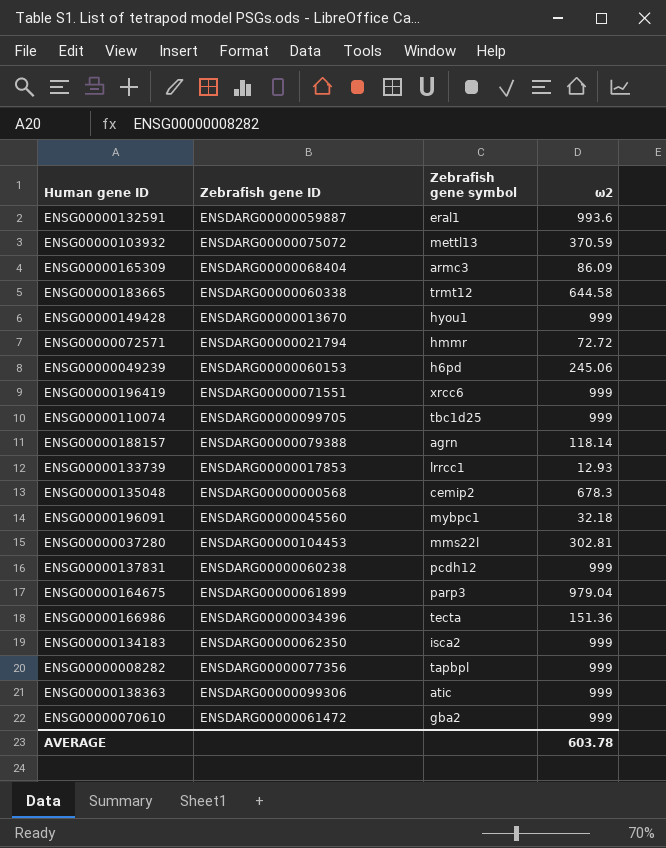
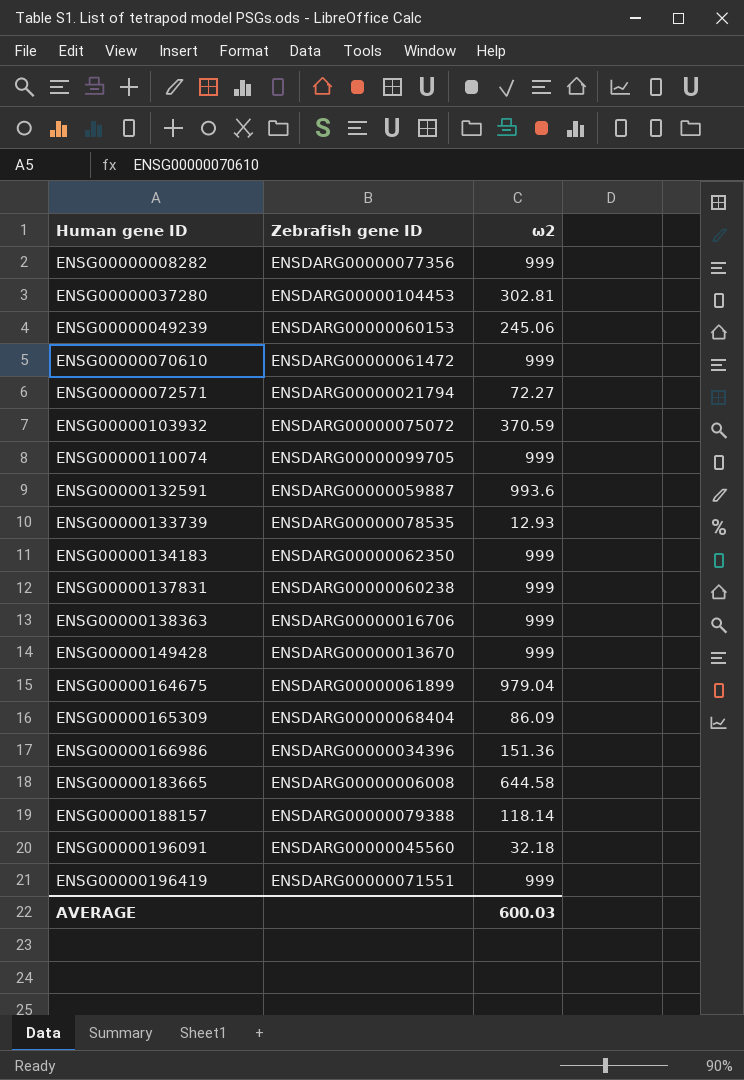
row order: none -> Human gene ID ascending
column Zebrafish gene symbol | position: 3 -> none
row ENSG00000135048: ENSDARG00000000568 | cemip2 | 678.3 -> none
ENSG00000072571 | ω2: 72.72 -> 72.27
ENSG00000133739 | Zebrafish gene ID: ENSDARG00000017853 -> ENSDARG00000078535
ENSG00000138363 | Zebrafish gene ID: ENSDARG00000099306 -> ENSDARG00000016706
ENSG00000183665 | Zebrafish gene ID: ENSDARG00000060338 -> ENSDARG00000006008
AVERAGE | ω2: 603.78 -> 600.03

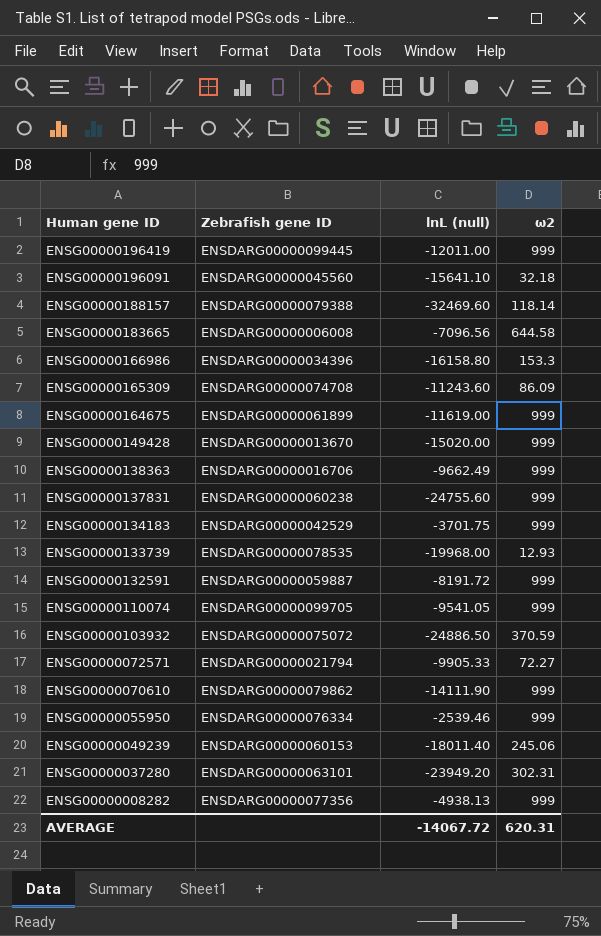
row order: Human gene ID ascending -> Human gene ID descending
column lnL (null) | position: none -> 3
ENSG00000196419 | Zebrafish gene ID: ENSDARG00000071551 -> ENSDARG00000099445
ENSG00000166986 | ω2: 151.36 -> 153.3
ENSG00000165309 | Zebrafish gene ID: ENSDARG00000068404 -> ENSDARG00000074708
ENSG00000164675 | ω2: 979.04 -> 999
ENSG00000134183 | Zebrafish gene ID: ENSDARG00000062350 -> ENSDARG00000042529
ENSG00000132591 | ω2: 993.6 -> 999
ENSG00000070610 | Zebrafish gene ID: ENSDARG00000061472 -> ENSDARG00000079862
row ENSG00000055950: none -> ENSDARG00000076334 | -2539.46 | 999
ENSG00000037280 | Zebrafish gene ID: ENSDARG00000104453 -> ENSDARG00000063101
ENSG00000037280 | ω2: 302.81 -> 302.31
AVERAGE | ω2: 600.03 -> 620.31

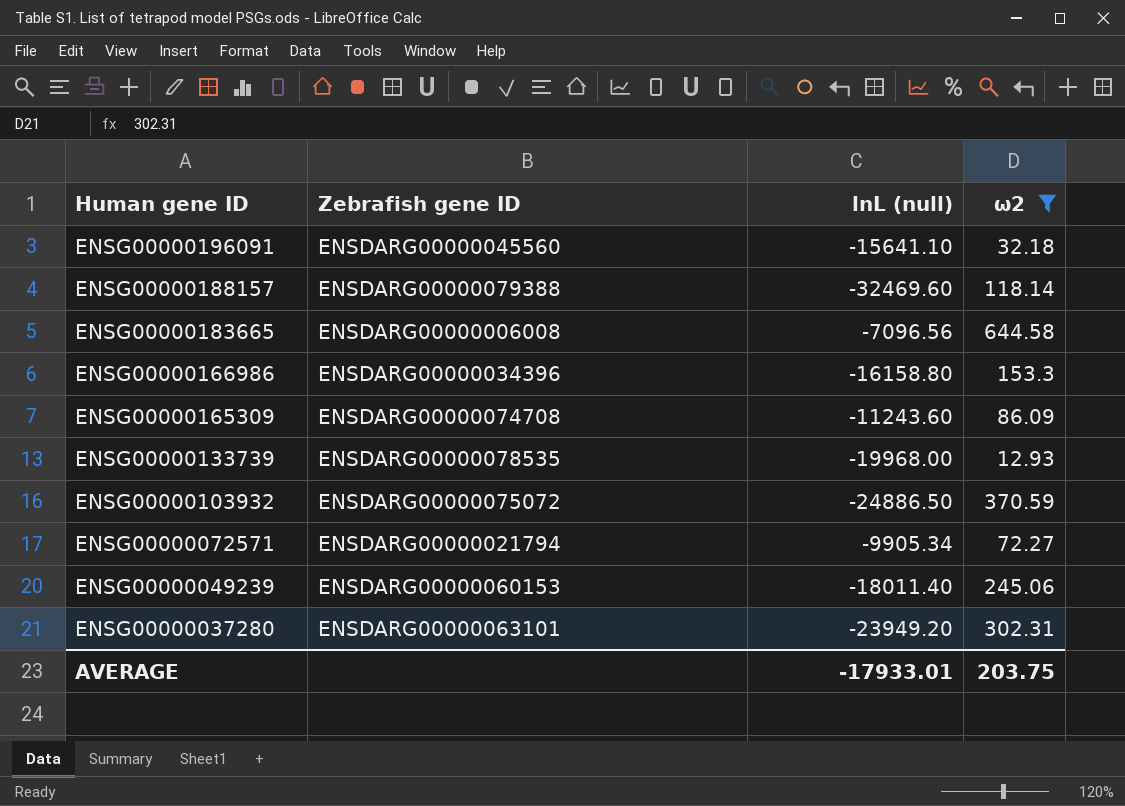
filter: none -> ω2 != 999
ENSG00000072571 | lnL (null): -9905.33 -> -9905.34
AVERAGE | lnL (null): -14067.72 -> -17933.01
AVERAGE | ω2: 620.31 -> 203.75

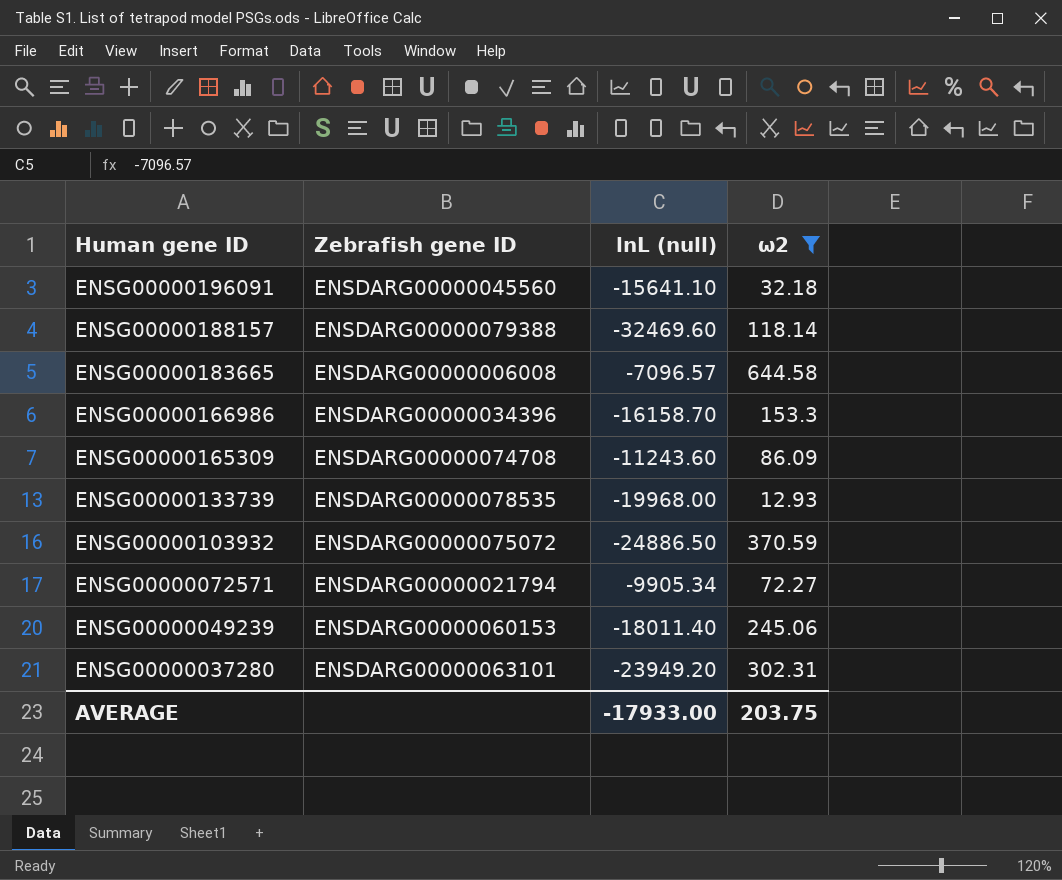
ENSG00000183665 | lnL (null): -7096.56 -> -7096.57
ENSG00000166986 | lnL (null): -16158.80 -> -16158.70
AVERAGE | lnL (null): -17933.01 -> -17933.00

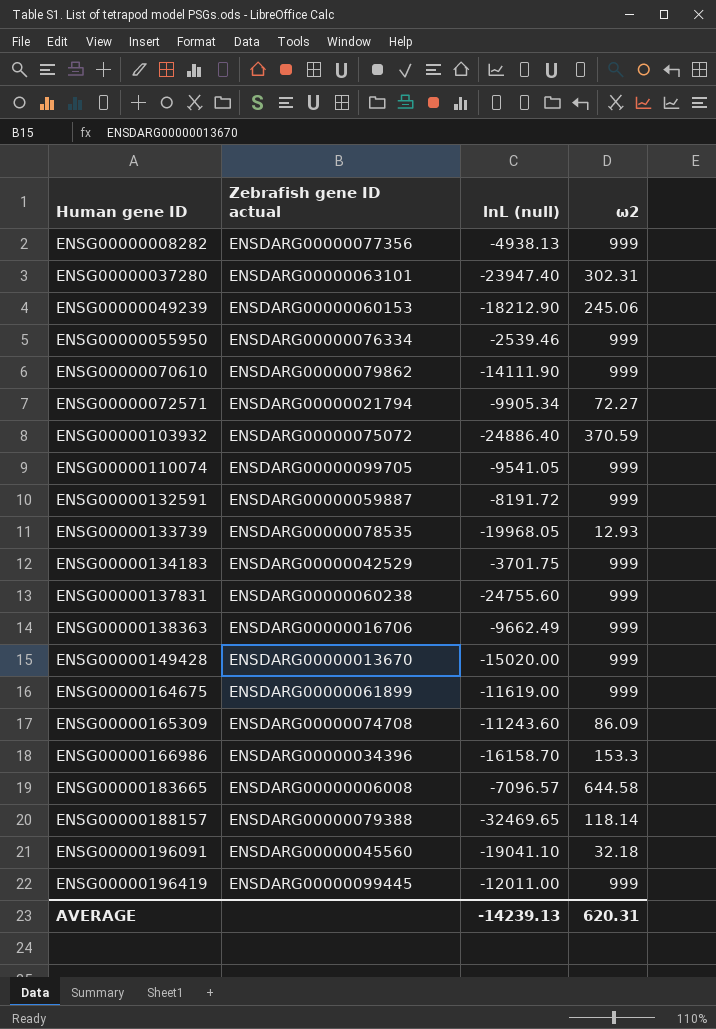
filter: ω2 != 999 -> none
row order: Human gene ID descending -> Human gene ID ascending
column name: Zebrafish gene ID -> Zebrafish gene ID actual
ENSG00000037280 | lnL (null): -23949.20 -> -23947.40
ENSG00000049239 | lnL (null): -18011.40 -> -18212.90
ENSG00000103932 | lnL (null): -24886.50 -> -24886.40
ENSG00000133739 | lnL (null): -19968.00 -> -19968.05
ENSG00000188157 | lnL (null): -32469.60 -> -32469.65
ENSG00000196091 | lnL (null): -15641.10 -> -19041.10
AVERAGE | lnL (null): -17933.00 -> -14239.13
AVERAGE | ω2: 203.75 -> 620.31

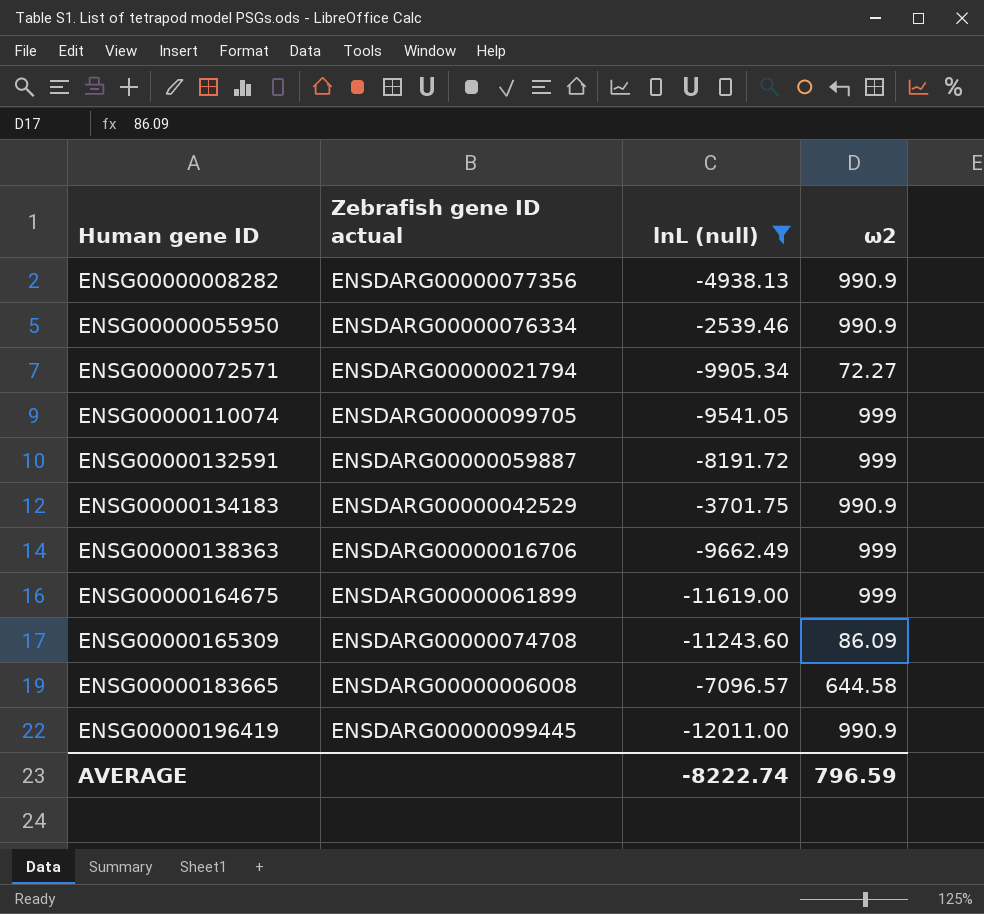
filter: none -> lnL (null) >= -12011.00
ENSG00000008282 | ω2: 999 -> 990.9
ENSG00000055950 | ω2: 999 -> 990.9
ENSG00000134183 | ω2: 999 -> 990.9
ENSG00000196419 | ω2: 999 -> 990.9
AVERAGE | lnL (null): -14239.13 -> -8222.74
AVERAGE | ω2: 620.31 -> 796.59

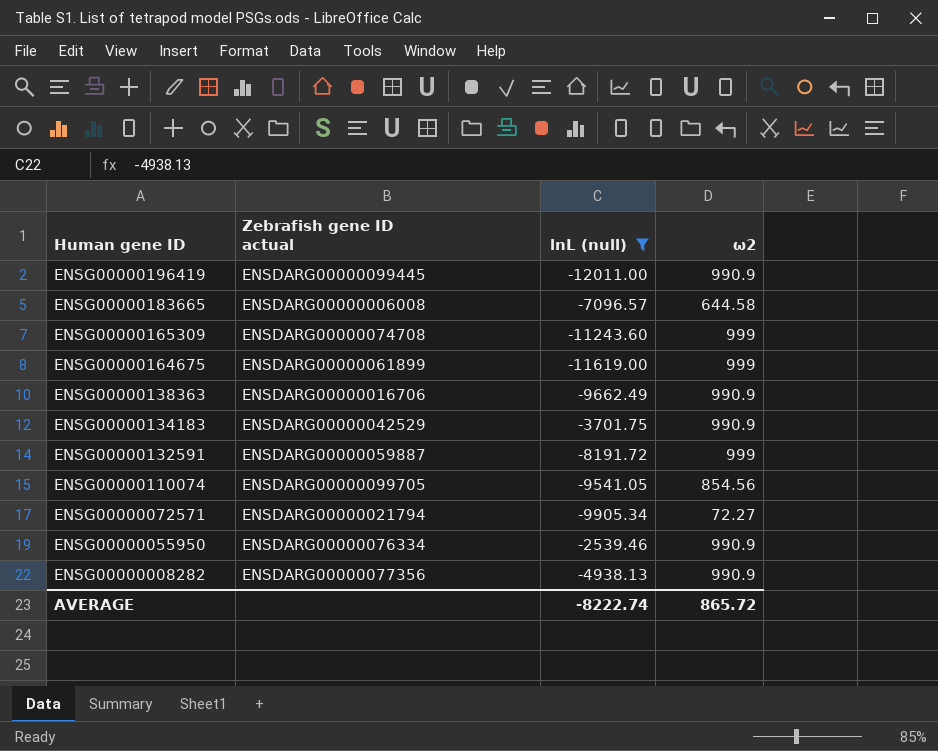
row order: Human gene ID ascending -> Human gene ID descending
ENSG00000165309 | ω2: 86.09 -> 999
ENSG00000138363 | ω2: 999 -> 990.9
ENSG00000110074 | ω2: 999 -> 854.56
AVERAGE | ω2: 796.59 -> 865.72

